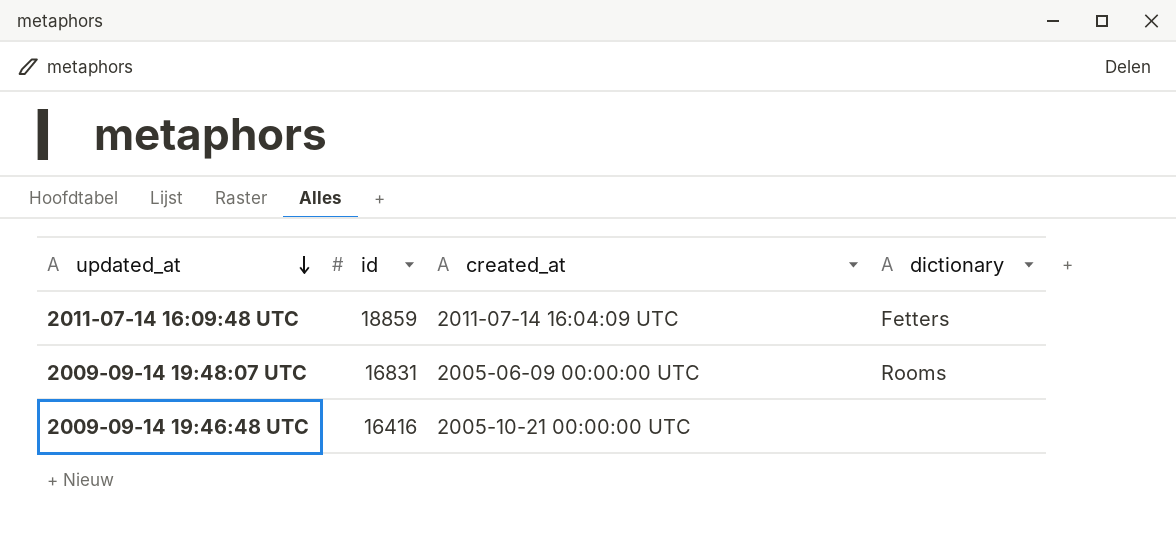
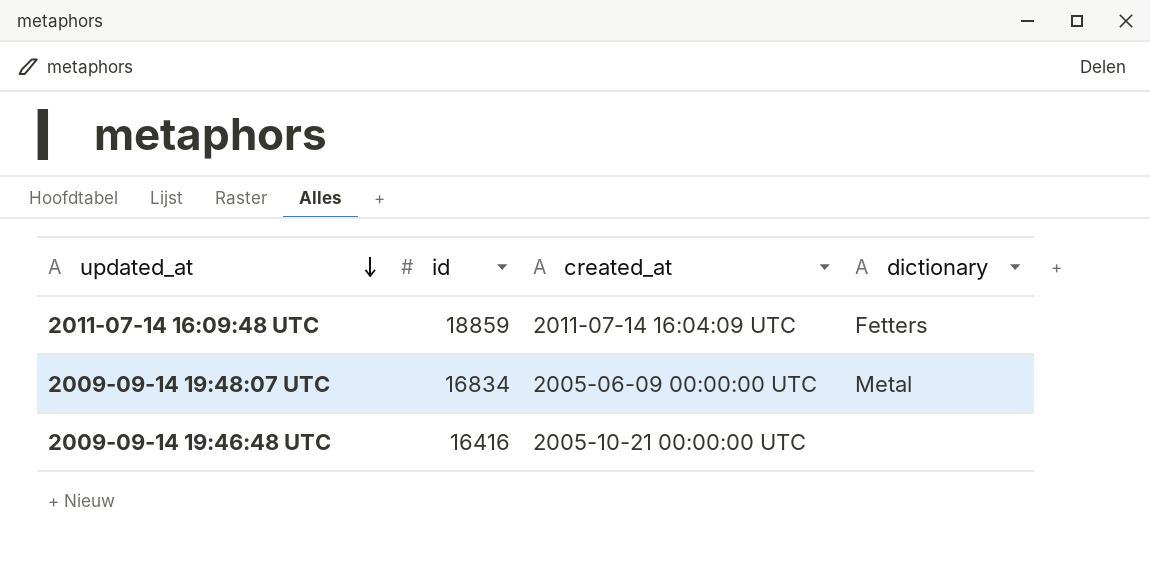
2009-09-14 19:48:07 UTC | id: 16831 -> 16834
2009-09-14 19:48:07 UTC | dictionary: Rooms -> Metal

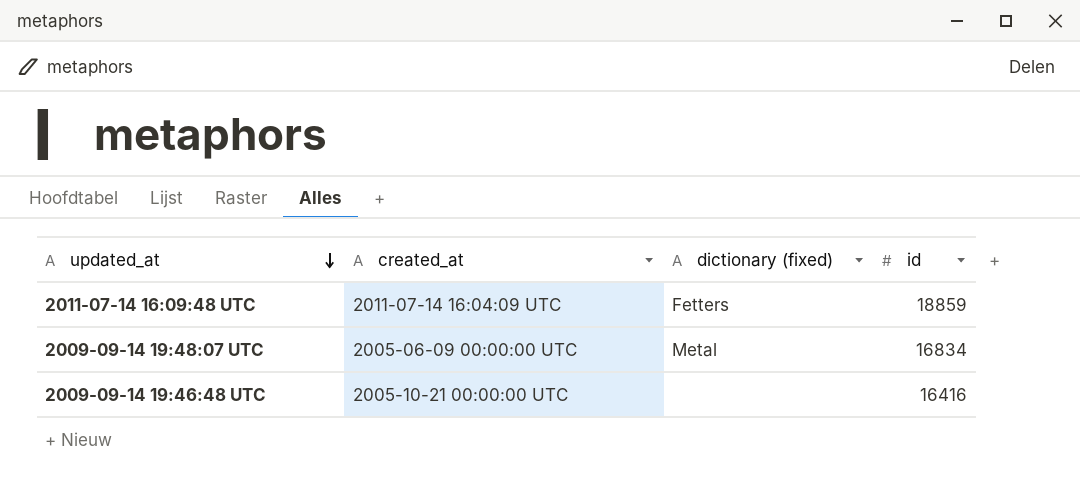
column name: dictionary -> dictionary (fixed)
column id | position: 2 -> 4

